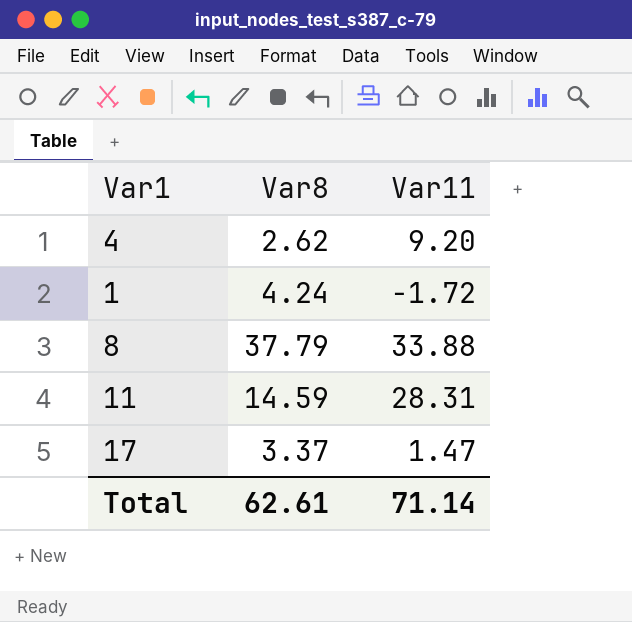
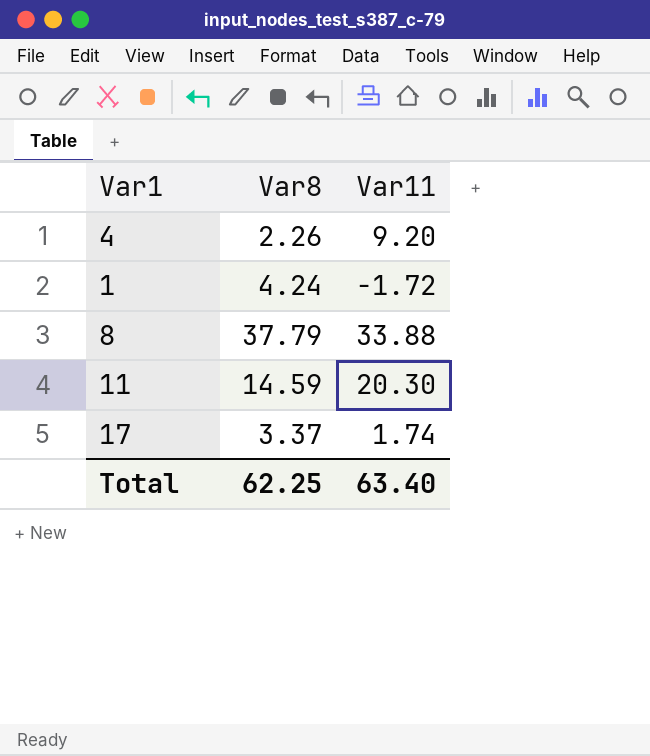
4 | Var8: 2.62 -> 2.26
11 | Var11: 28.31 -> 20.30
17 | Var11: 1.47 -> 1.74
Total | Var8: 62.61 -> 62.25
Total | Var11: 71.14 -> 63.40

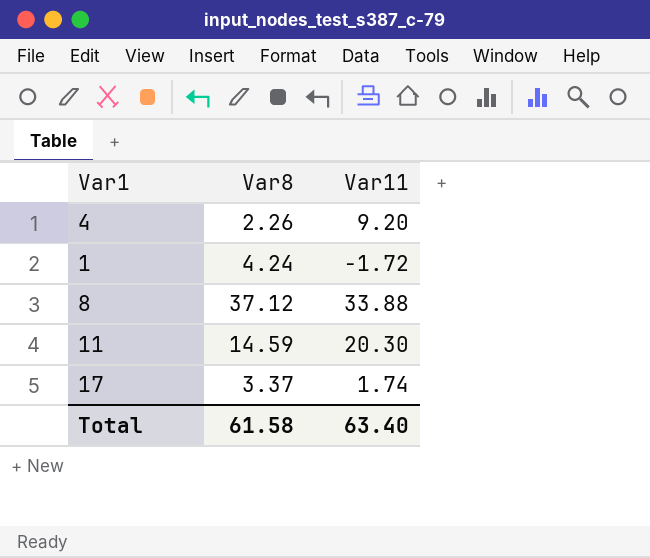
8 | Var8: 37.79 -> 37.12
Total | Var8: 62.25 -> 61.58

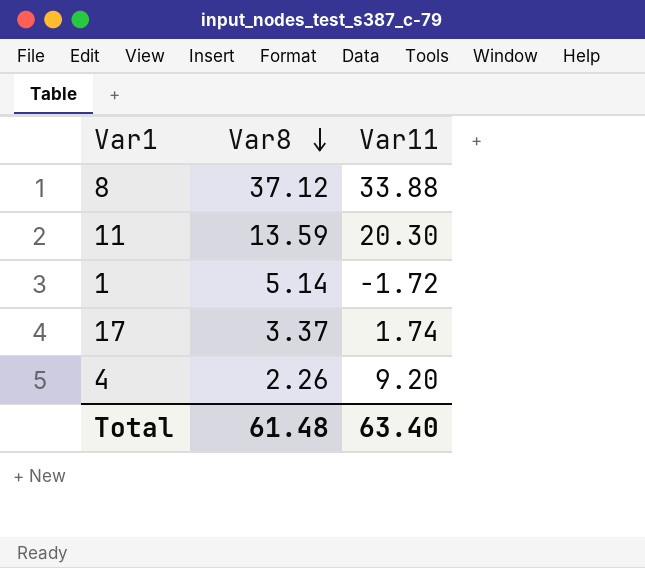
row order: none -> Var8 descending
11 | Var8: 14.59 -> 13.59
1 | Var8: 4.24 -> 5.14
Total | Var8: 61.58 -> 61.48

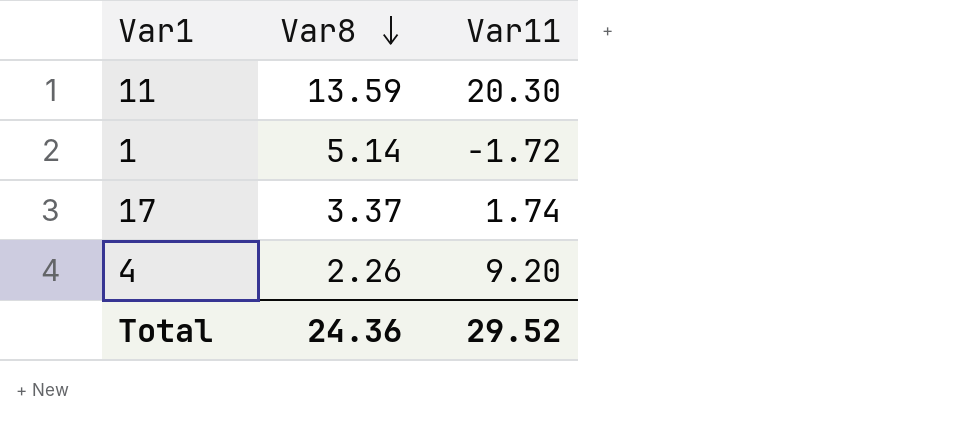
row 8: 37.12 | 33.88 -> none
Total | Var8: 61.48 -> 24.36
Total | Var11: 63.40 -> 29.52

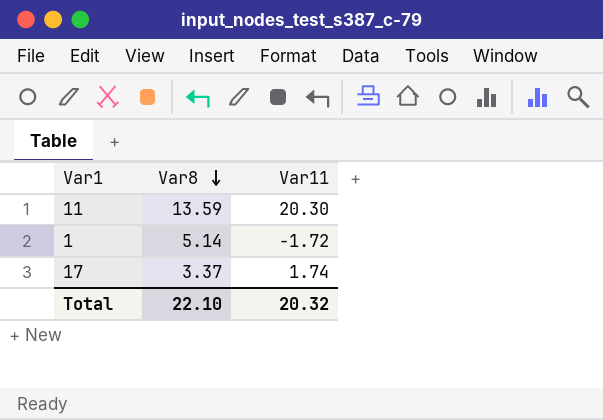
row 4: 2.26 | 9.20 -> none
Total | Var8: 24.36 -> 22.10
Total | Var11: 29.52 -> 20.32

